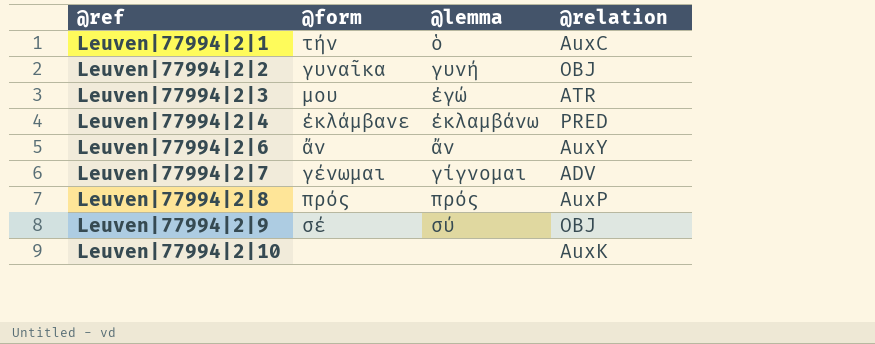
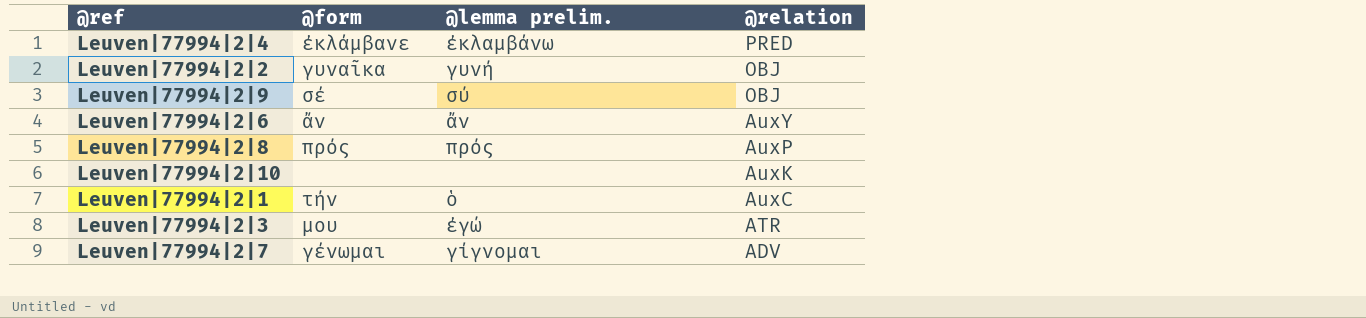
row order: @ref ascending -> @relation descending
column name: @lemma -> @lemma prelim.

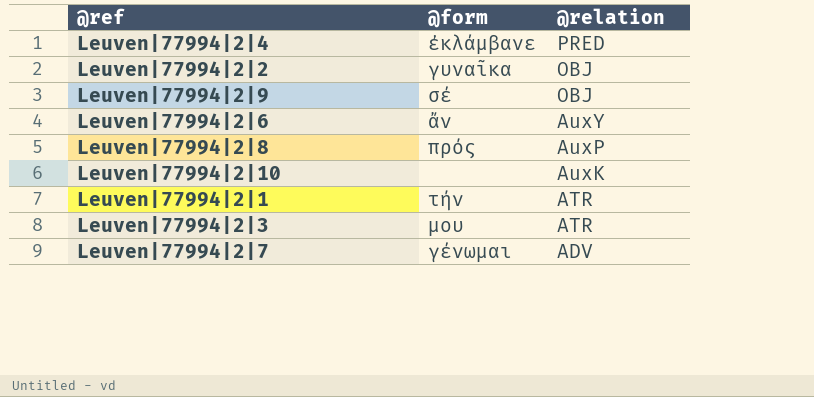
column @lemma prelim. | position: 3 -> none
Leuven|77994|2|1 | @relation: AuxC -> ATR

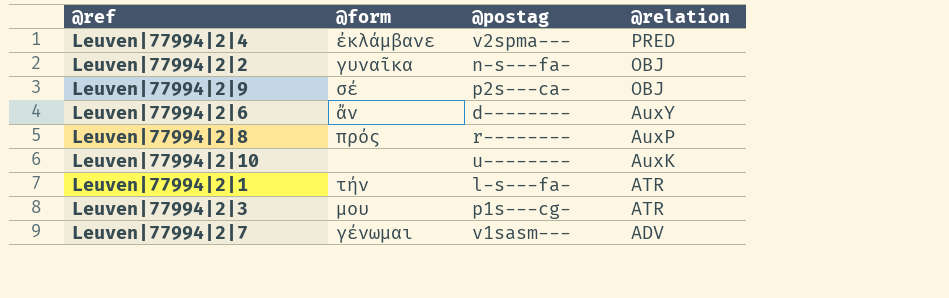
column @postag | position: none -> 3

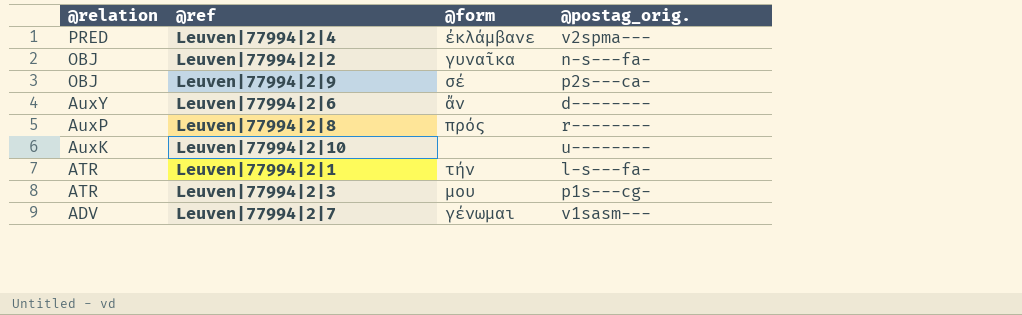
column @relation | position: 4 -> 1
column name: @postag -> @postag_orig.

